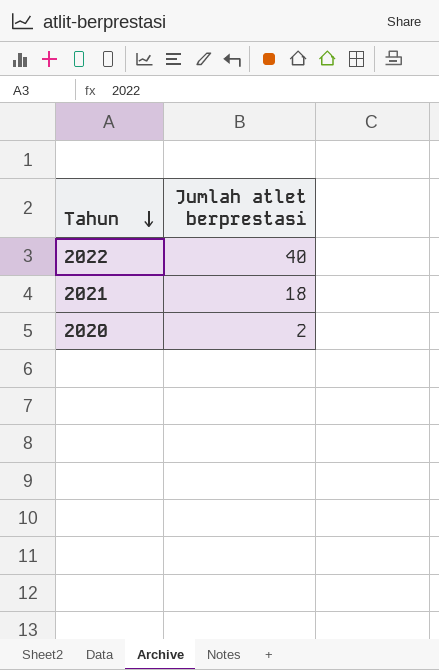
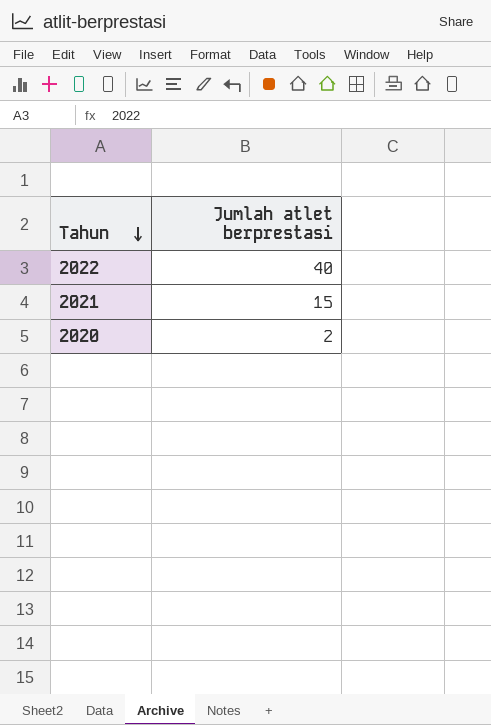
2021 | Jumlah atlet berprestasi: 18 -> 15

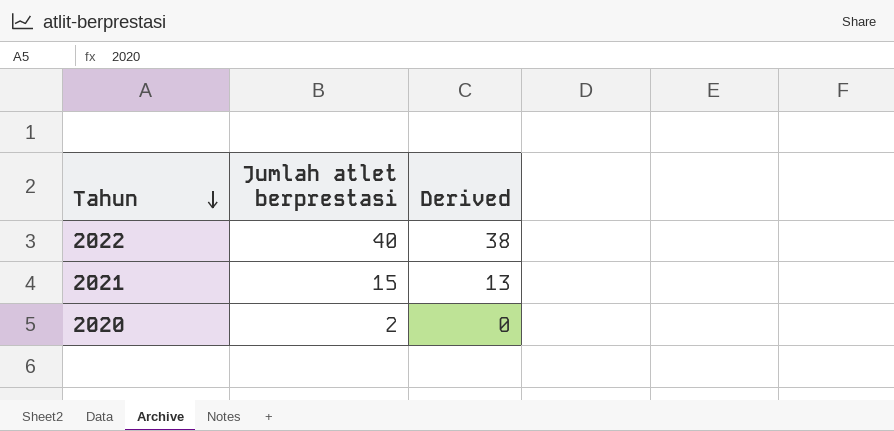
column Derived | formula: none -> [Jumlah atlet berprestasi] - 2

